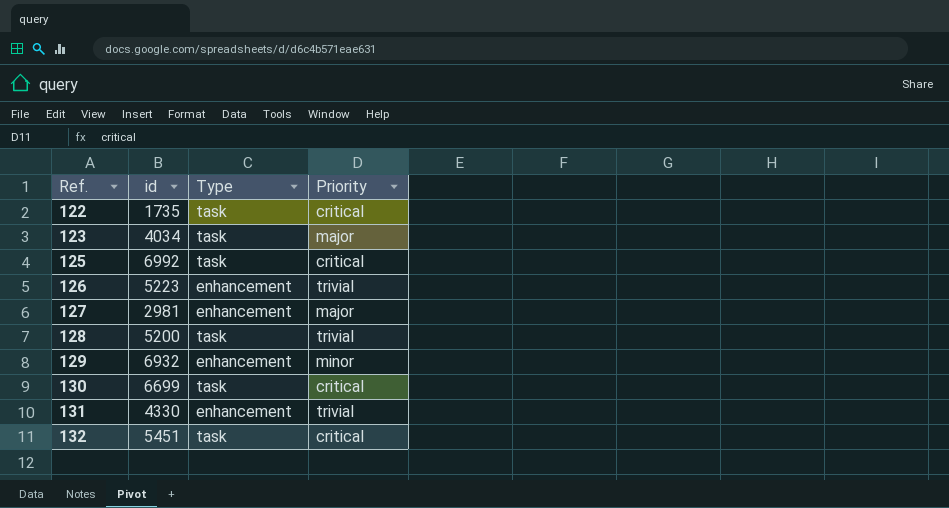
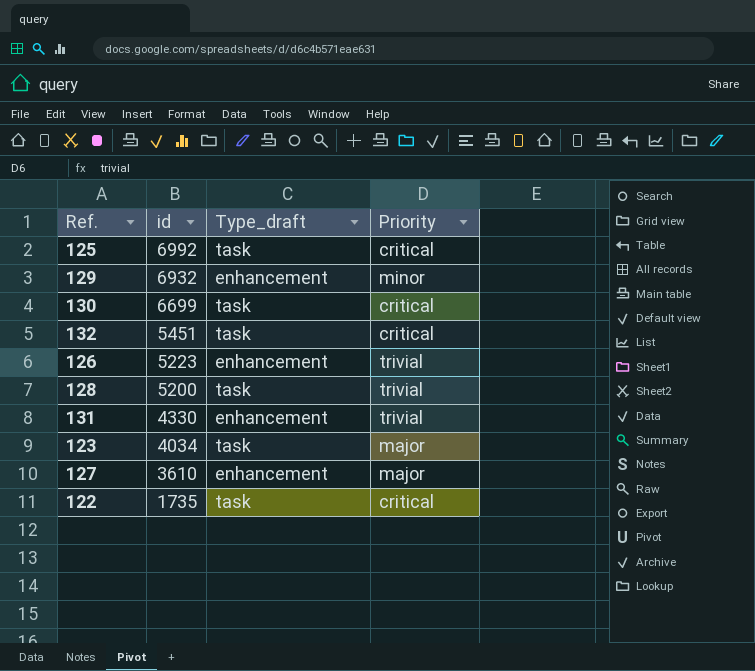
row order: Ref. ascending -> id descending
column name: Type -> Type_draft
127 | id: 2981 -> 3610

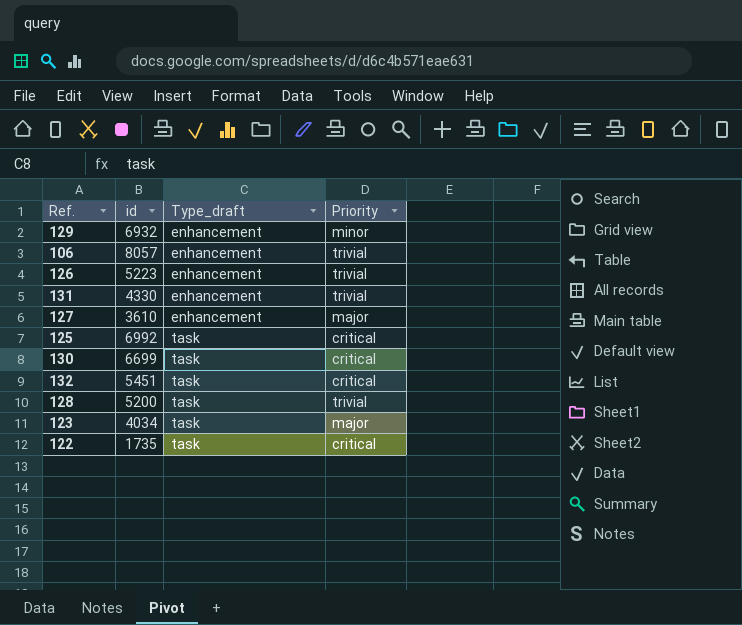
row order: id descending -> Type_draft ascending
row 106: none -> 8057 | enhancement | trivial

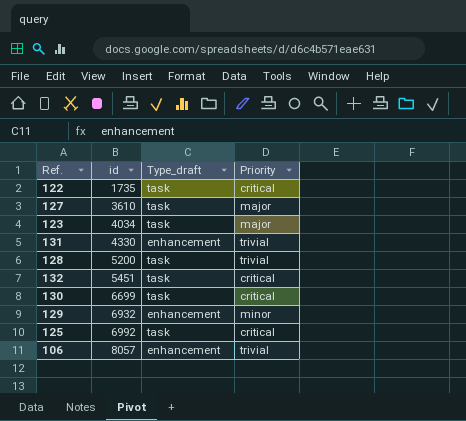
row order: Type_draft ascending -> id ascending
row 126: 5223 | enhancement | trivial -> none
127 | Type_draft: enhancement -> task

